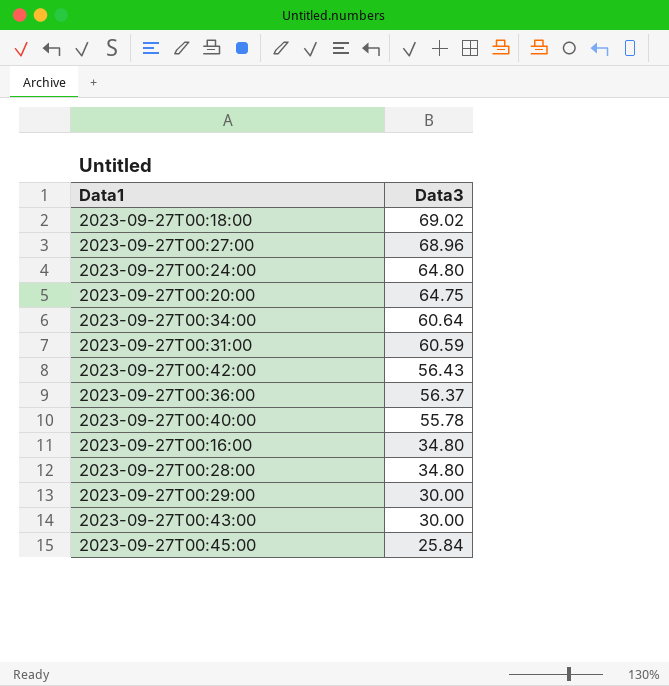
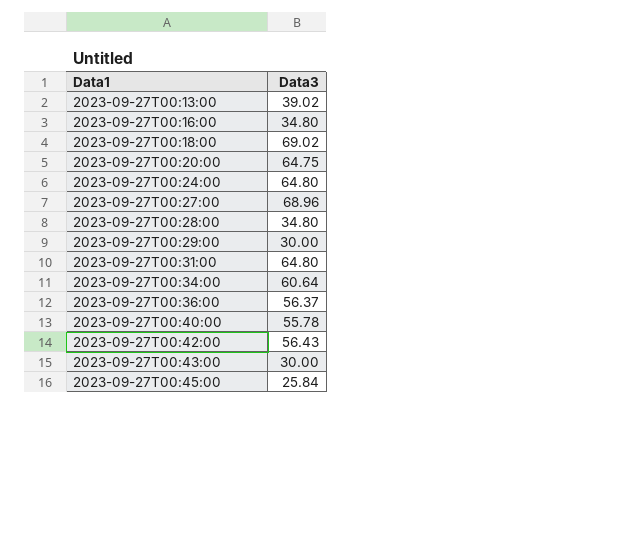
row order: Data3 descending -> Data1 ascending
row 2023-09-27T00:13:00: none -> 39.02
2023-09-27T00:31:00 | Data3: 60.59 -> 64.80

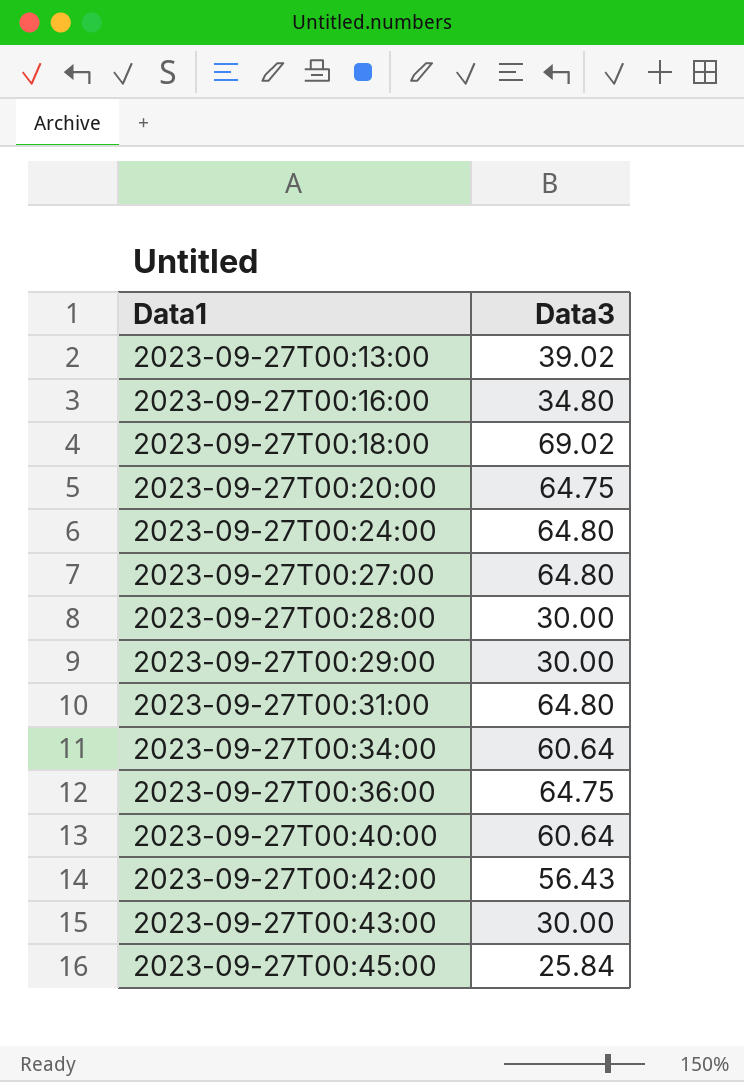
2023-09-27T00:27:00 | Data3: 68.96 -> 64.80
2023-09-27T00:28:00 | Data3: 34.80 -> 30.00
2023-09-27T00:36:00 | Data3: 56.37 -> 64.75
2023-09-27T00:40:00 | Data3: 55.78 -> 60.64

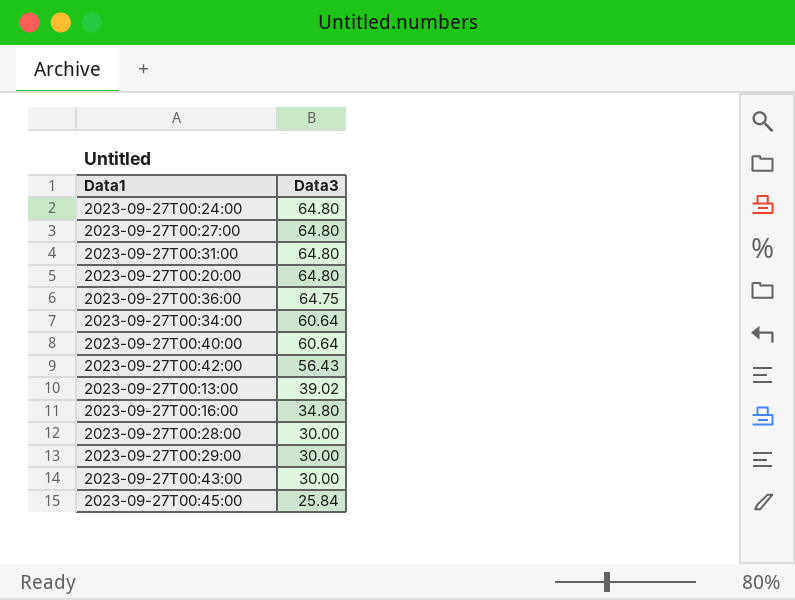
row order: Data1 ascending -> Data3 descending
row 2023-09-27T00:18:00: 69.02 -> none
2023-09-27T00:20:00 | Data3: 64.75 -> 64.80

